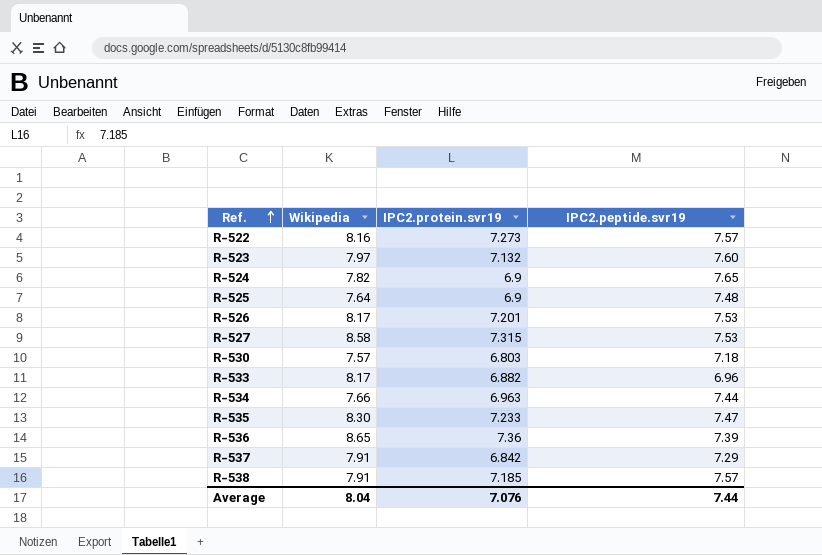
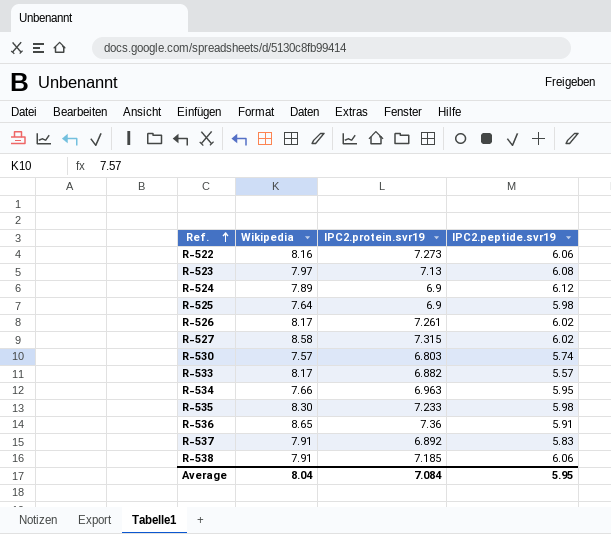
R-522 | IPC2.peptide.svr19: 7.57 -> 6.06
R-523 | IPC2.protein.svr19: 7.132 -> 7.13
R-523 | IPC2.peptide.svr19: 7.60 -> 6.08
R-524 | Wikipedia: 7.82 -> 7.89
R-524 | IPC2.peptide.svr19: 7.65 -> 6.12
R-525 | IPC2.peptide.svr19: 7.48 -> 5.98
R-526 | IPC2.protein.svr19: 7.201 -> 7.261
R-526 | IPC2.peptide.svr19: 7.53 -> 6.02
R-527 | IPC2.peptide.svr19: 7.53 -> 6.02
R-530 | IPC2.peptide.svr19: 7.18 -> 5.74
R-533 | IPC2.peptide.svr19: 6.96 -> 5.57
R-534 | IPC2.peptide.svr19: 7.44 -> 5.95
R-535 | IPC2.peptide.svr19: 7.47 -> 5.98
R-536 | IPC2.peptide.svr19: 7.39 -> 5.91
R-537 | IPC2.protein.svr19: 6.842 -> 6.892
R-537 | IPC2.peptide.svr19: 7.29 -> 5.83
R-538 | IPC2.peptide.svr19: 7.57 -> 6.06
Average | IPC2.protein.svr19: 7.076 -> 7.084
Average | IPC2.peptide.svr19: 7.44 -> 5.95

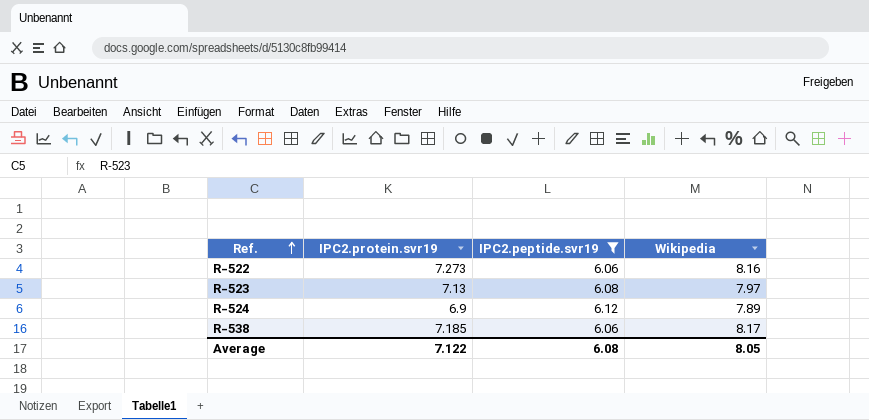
filter: none -> IPC2.peptide.svr19 >= 6.06
column Wikipedia | position: 2 -> 4
R-538 | Wikipedia: 7.91 -> 8.17
Average | IPC2.protein.svr19: 7.084 -> 7.122
Average | IPC2.peptide.svr19: 5.95 -> 6.08
Average | Wikipedia: 8.04 -> 8.05

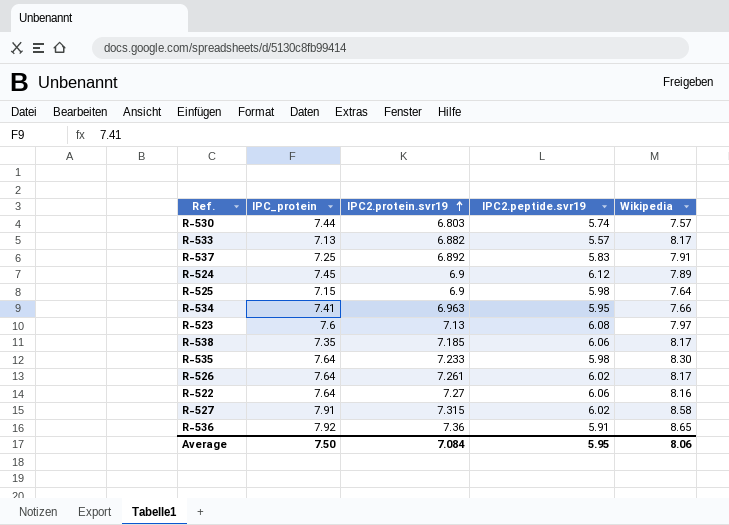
filter: IPC2.peptide.svr19 >= 6.06 -> none
row order: Ref. ascending -> IPC2.protein.svr19 ascending
column IPC_protein | position: none -> 2
R-522 | IPC2.protein.svr19: 7.273 -> 7.27
Average | IPC2.protein.svr19: 7.122 -> 7.084
Average | IPC2.peptide.svr19: 6.08 -> 5.95
Average | Wikipedia: 8.05 -> 8.06

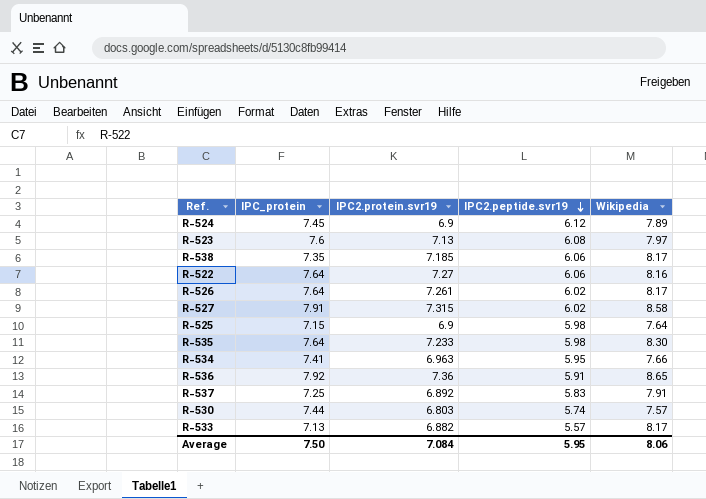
row order: IPC2.protein.svr19 ascending -> IPC2.peptide.svr19 descending

